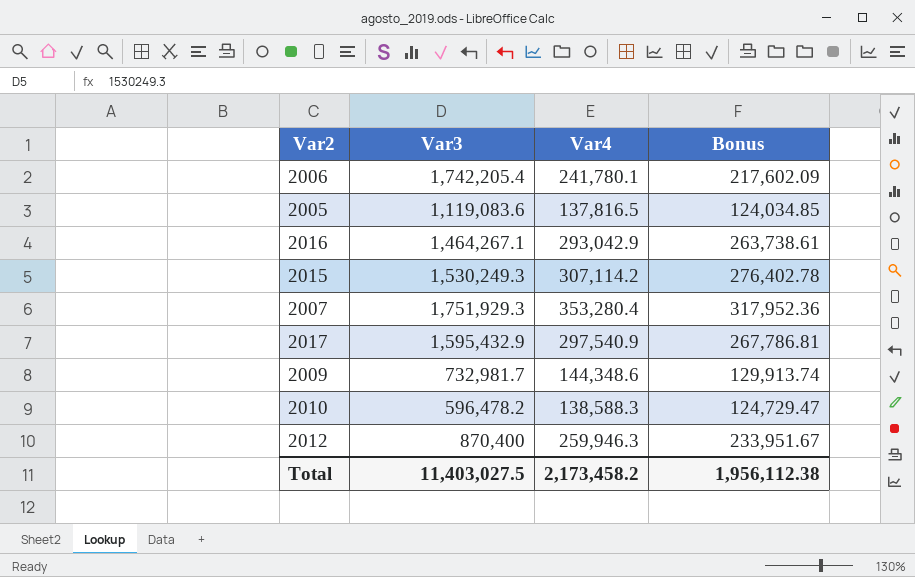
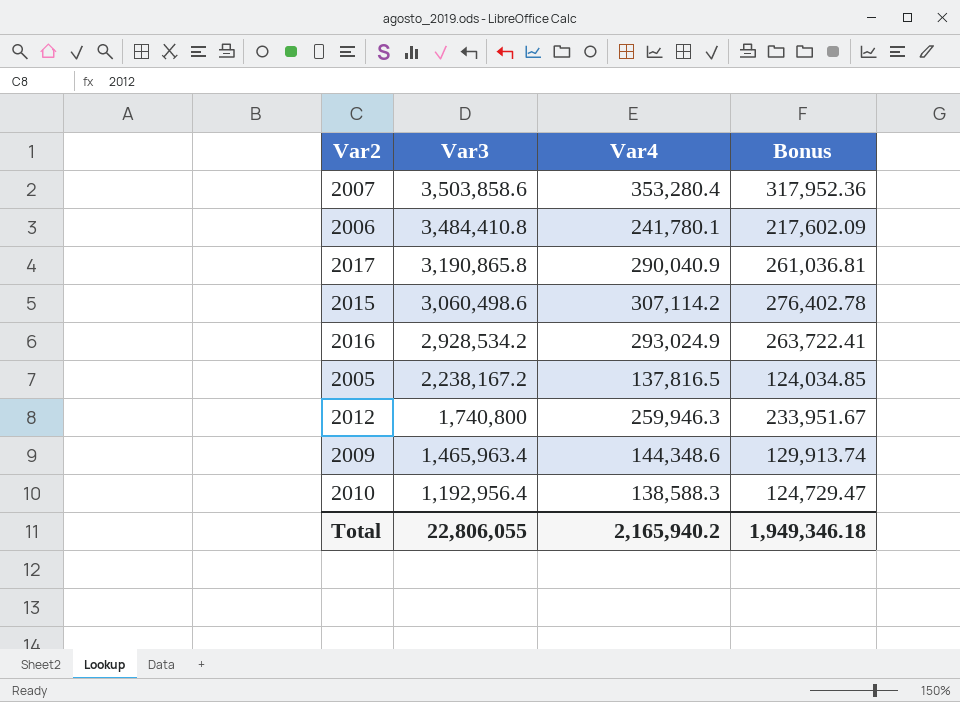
row order: none -> Var3 descending
2007 | Var3: 1,751,929.3 -> 3,503,858.6
2006 | Var3: 1,742,205.4 -> 3,484,410.8
2017 | Var3: 1,595,432.9 -> 3,190,865.8
2017 | Var4: 297,540.9 -> 290,040.9
2017 | Bonus: 267,786.81 -> 261,036.81
2015 | Var3: 1,530,249.3 -> 3,060,498.6
2016 | Var3: 1,464,267.1 -> 2,928,534.2
2016 | Var4: 293,042.9 -> 293,024.9
2016 | Bonus: 263,738.61 -> 263,722.41
2005 | Var3: 1,119,083.6 -> 2,238,167.2
2012 | Var3: 870,400 -> 1,740,800
2009 | Var3: 732,981.7 -> 1,465,963.4
2010 | Var3: 596,478.2 -> 1,192,956.4
Total | Var3: 11,403,027.5 -> 22,806,055
Total | Var4: 2,173,458.2 -> 2,165,940.2
Total | Bonus: 1,956,112.38 -> 1,949,346.18

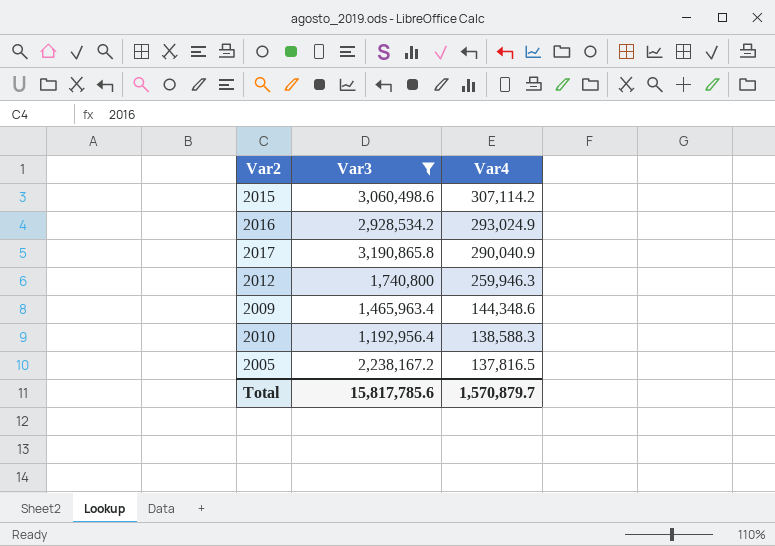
filter: none -> Var3 <= 3,190,865.8
row order: Var3 descending -> Var4 descending
column Bonus | formula: [Var4] * 0.9 -> none
Total | Var3: 22,806,055 -> 15,817,785.6
Total | Var4: 2,165,940.2 -> 1,570,879.7

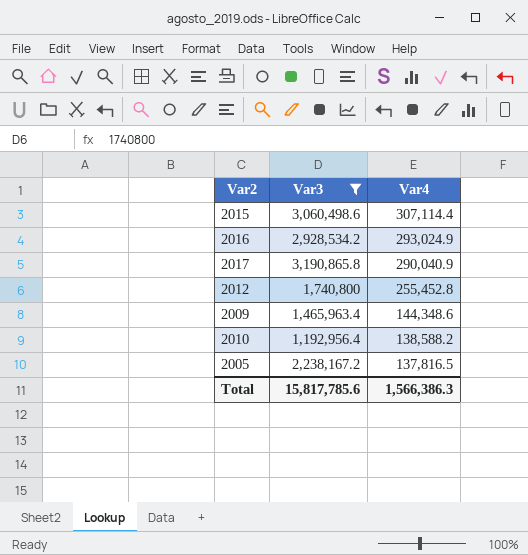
2015 | Var4: 307,114.2 -> 307,114.4
2012 | Var4: 259,946.3 -> 255,452.8
2010 | Var4: 138,588.3 -> 138,588.2
Total | Var4: 1,570,879.7 -> 1,566,386.3

